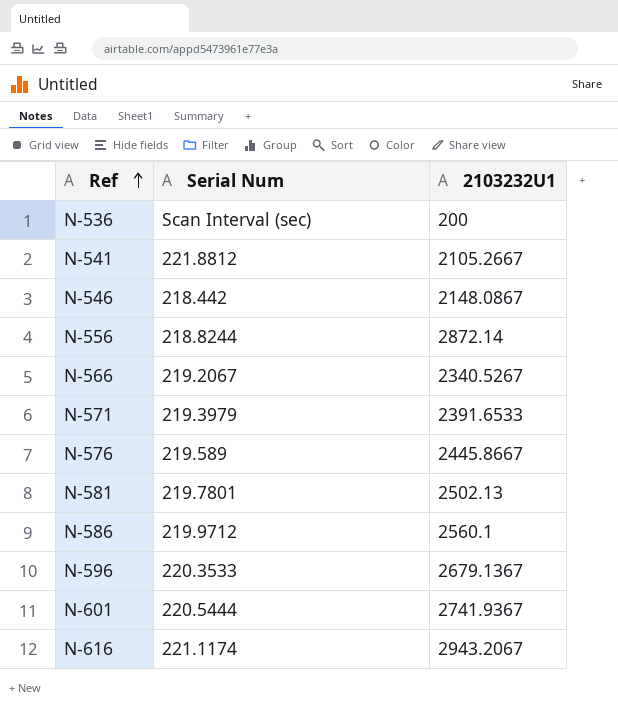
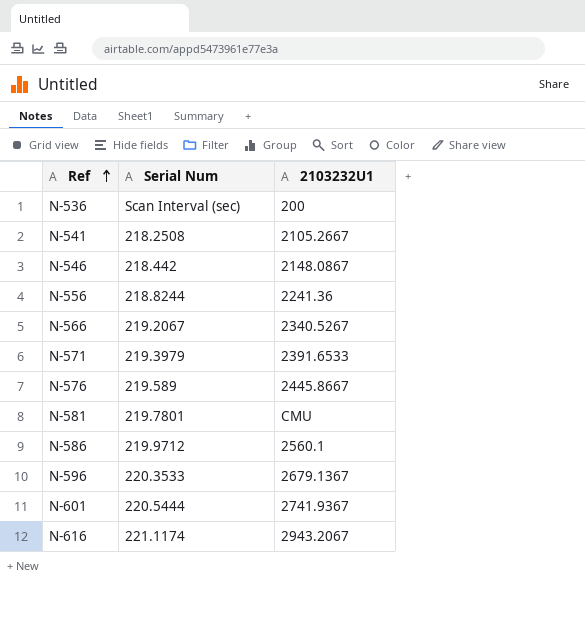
N-541 | Serial Num: 221.8812 -> 218.2508
N-556 | 2103232U1: 2872.14 -> 2241.36
N-581 | 2103232U1: 2502.13 -> CMU

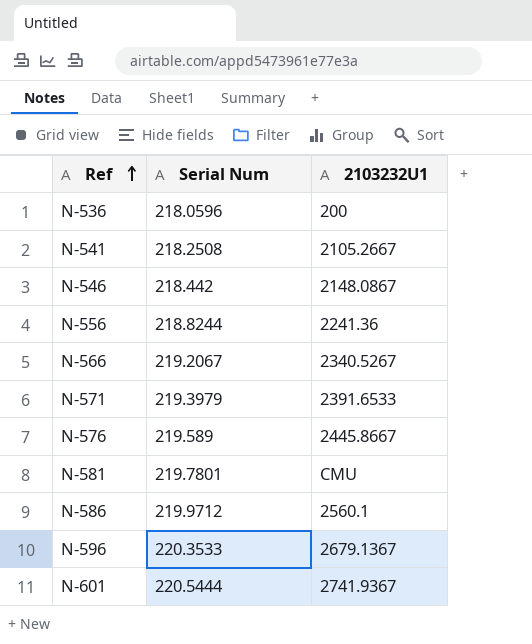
row N-616: 221.1174 | 2943.2067 -> none
N-536 | Serial Num: Scan Interval (sec) -> 218.0596

